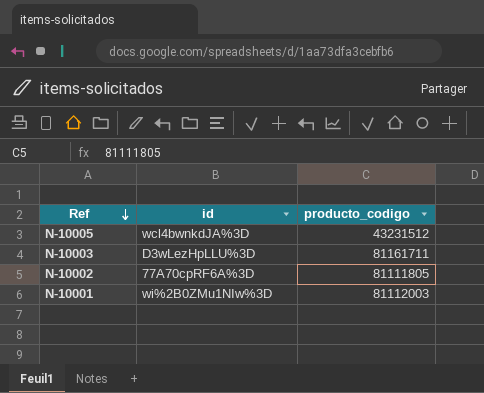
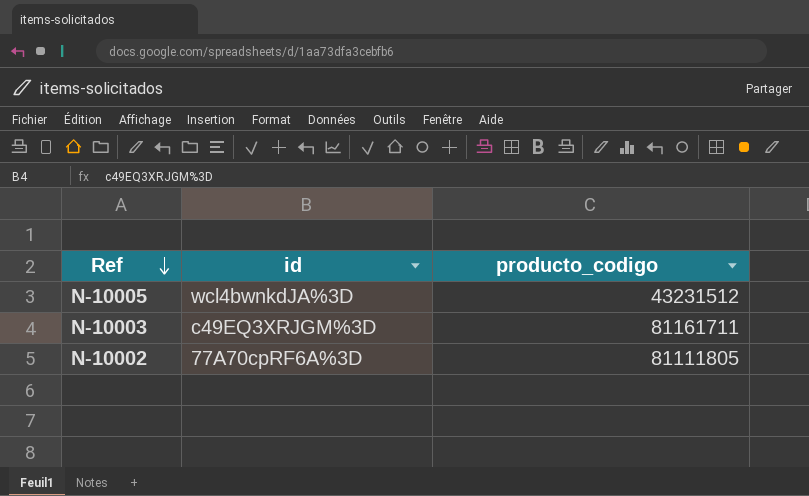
row N-10001: wi%2B0ZMu1NIw%3D | 81112003 -> none
N-10003 | id: D3wLezHpLLU%3D -> c49EQ3XRJGM%3D

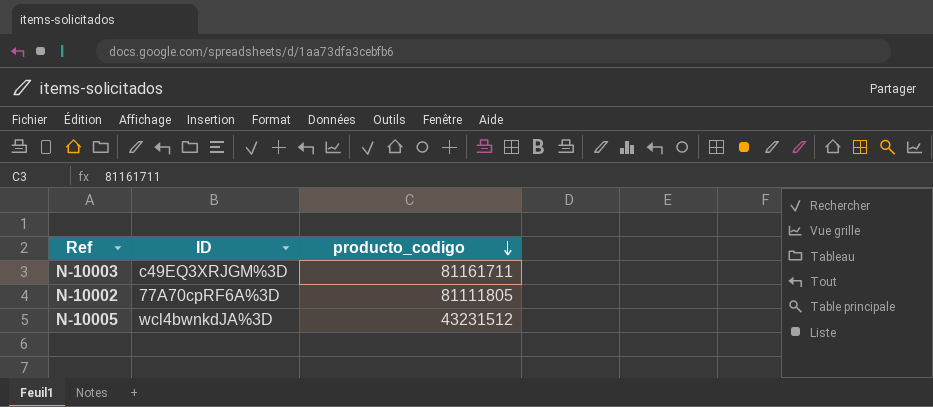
row order: Ref descending -> producto_codigo descending
column name: id -> ID

